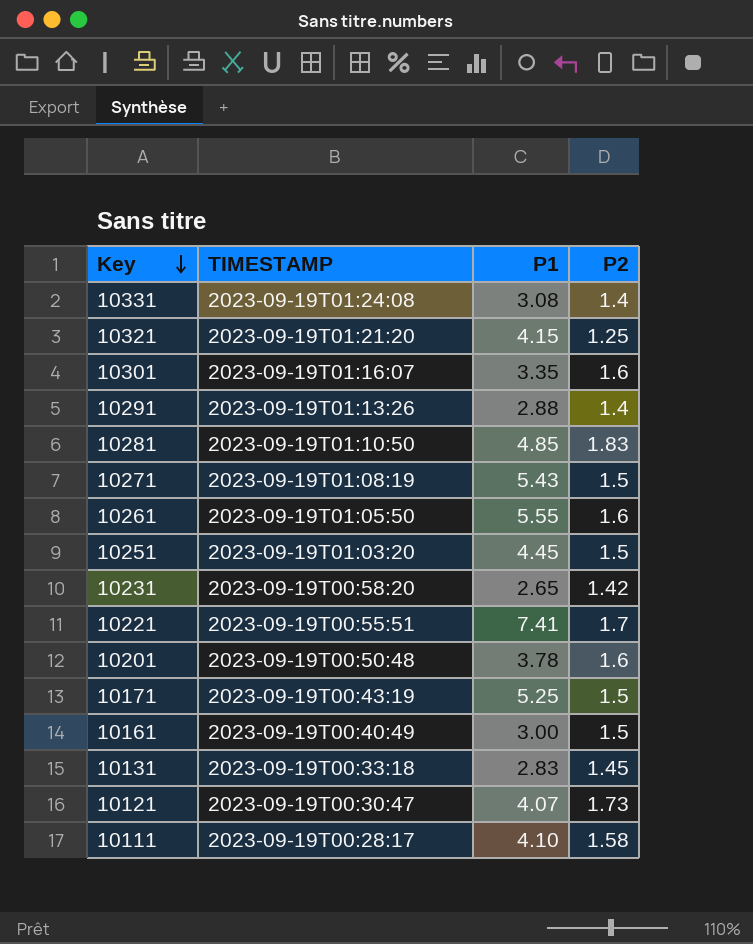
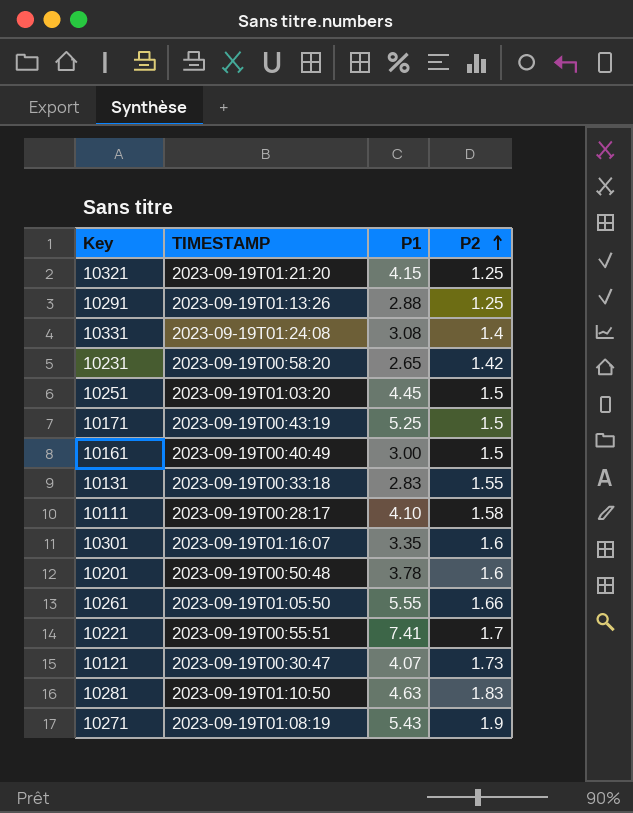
row order: Key descending -> P2 ascending
10291 | P2: 1.4 -> 1.25
10131 | P2: 1.45 -> 1.55
10261 | P2: 1.6 -> 1.66
10281 | P1: 4.85 -> 4.63
10271 | P2: 1.5 -> 1.9

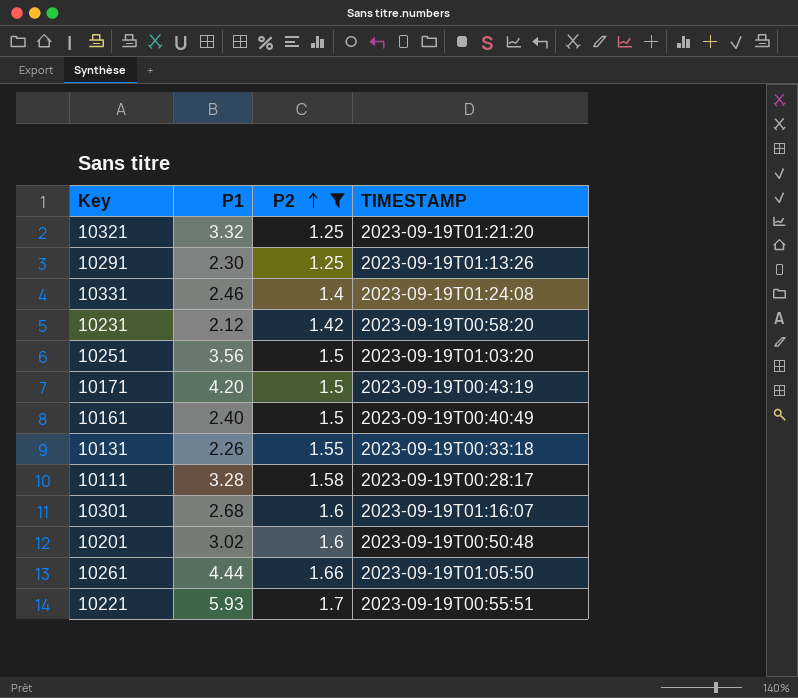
filter: none -> P2 <= 1.7
column TIMESTAMP | position: 2 -> 4
10321 | P1: 4.15 -> 3.32
10291 | P1: 2.88 -> 2.30
10331 | P1: 3.08 -> 2.46
10231 | P1: 2.65 -> 2.12
10251 | P1: 4.45 -> 3.56
10171 | P1: 5.25 -> 4.20
10161 | P1: 3.00 -> 2.40
10131 | P1: 2.83 -> 2.26
10111 | P1: 4.10 -> 3.28
10301 | P1: 3.35 -> 2.68
10201 | P1: 3.78 -> 3.02
10261 | P1: 5.55 -> 4.44
10221 | P1: 7.41 -> 5.93

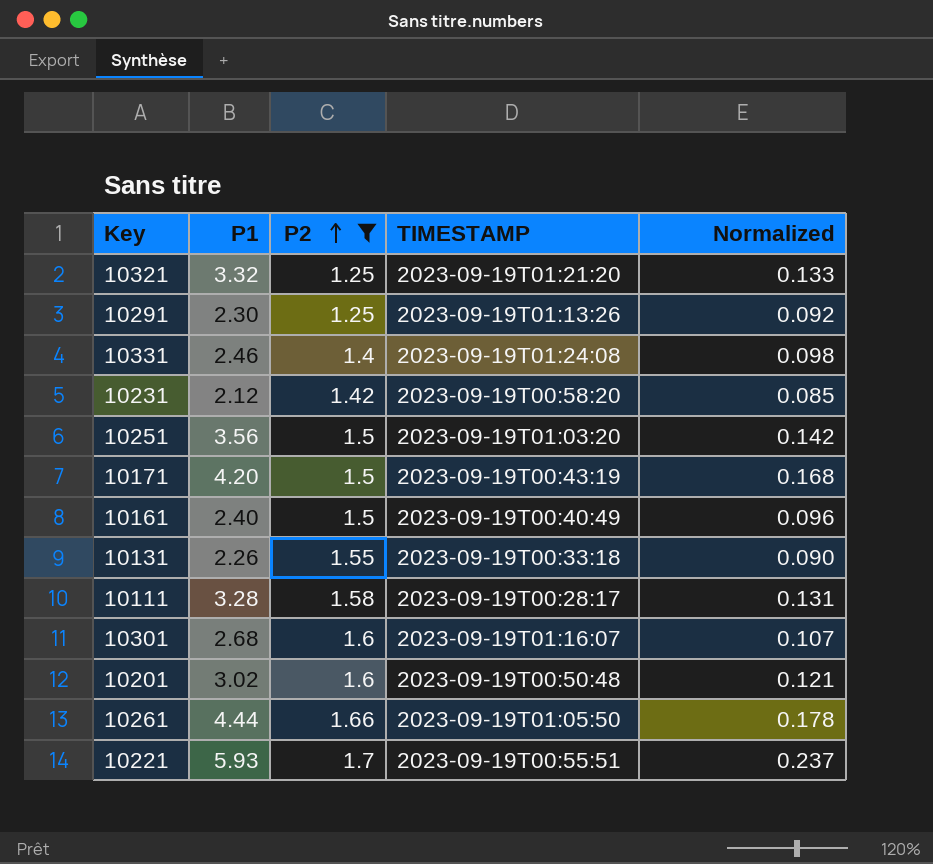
column Normalized | formula: none -> [P1] * 0.04

